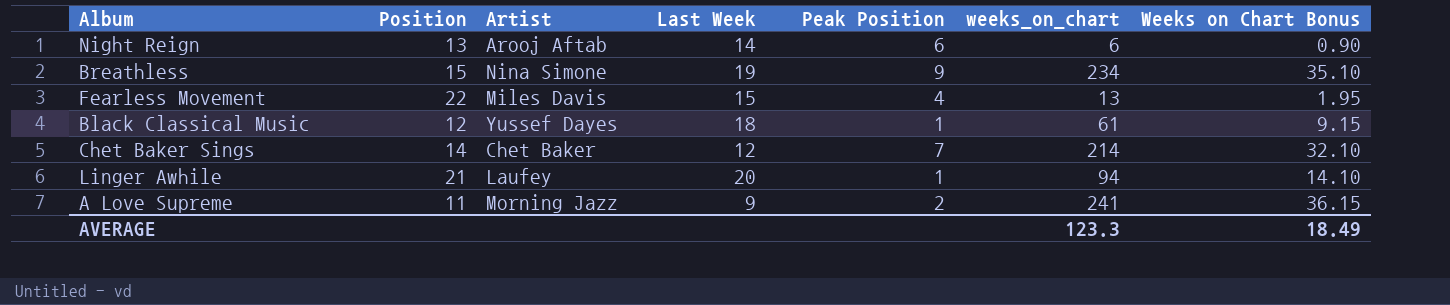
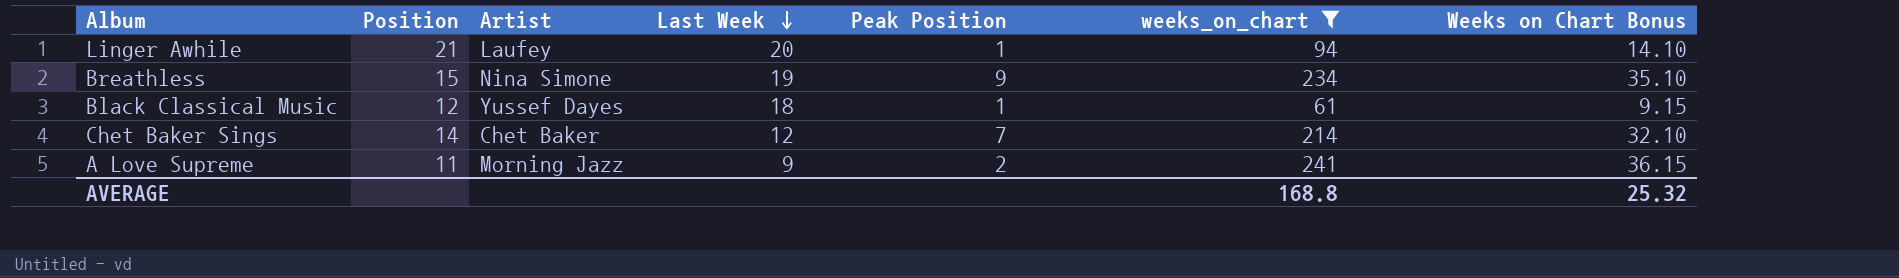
filter: none -> weeks_on_chart >= 61
row order: none -> Last Week descending
AVERAGE | weeks_on_chart: 123.3 -> 168.8
AVERAGE | Weeks on Chart Bonus: 18.49 -> 25.32

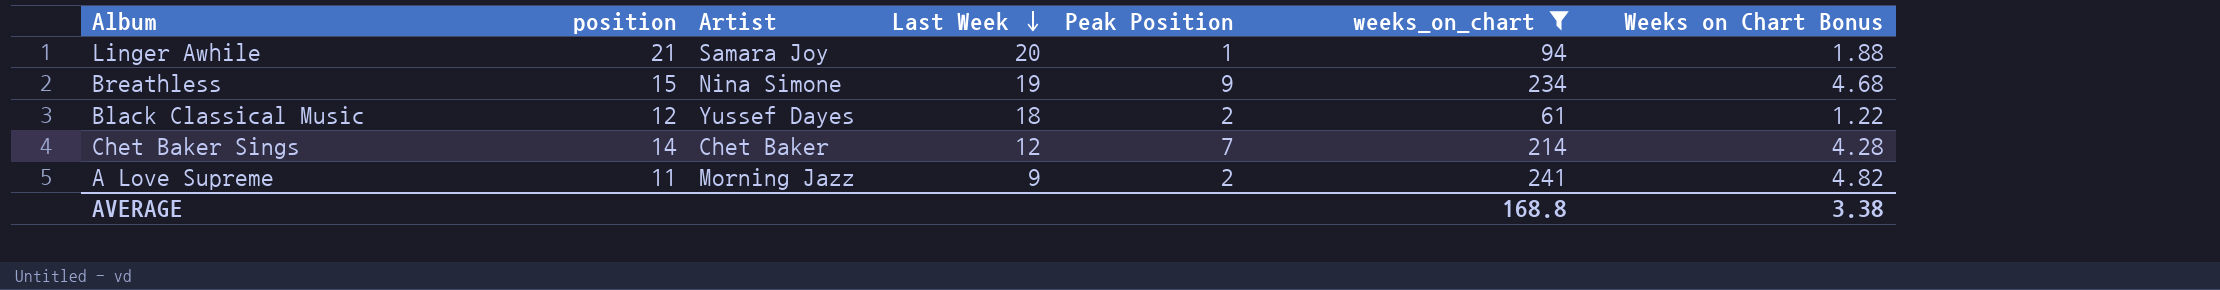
column name: Position -> position
column Weeks on Chart Bonus | formula: [weeks_on_chart] * 0.15 -> [weeks_on_chart] * 0.02
Linger Awhile | Artist: Laufey -> Samara Joy
Black Classical Music | Peak Position: 1 -> 2
AVERAGE | Weeks on Chart Bonus: 25.32 -> 3.38

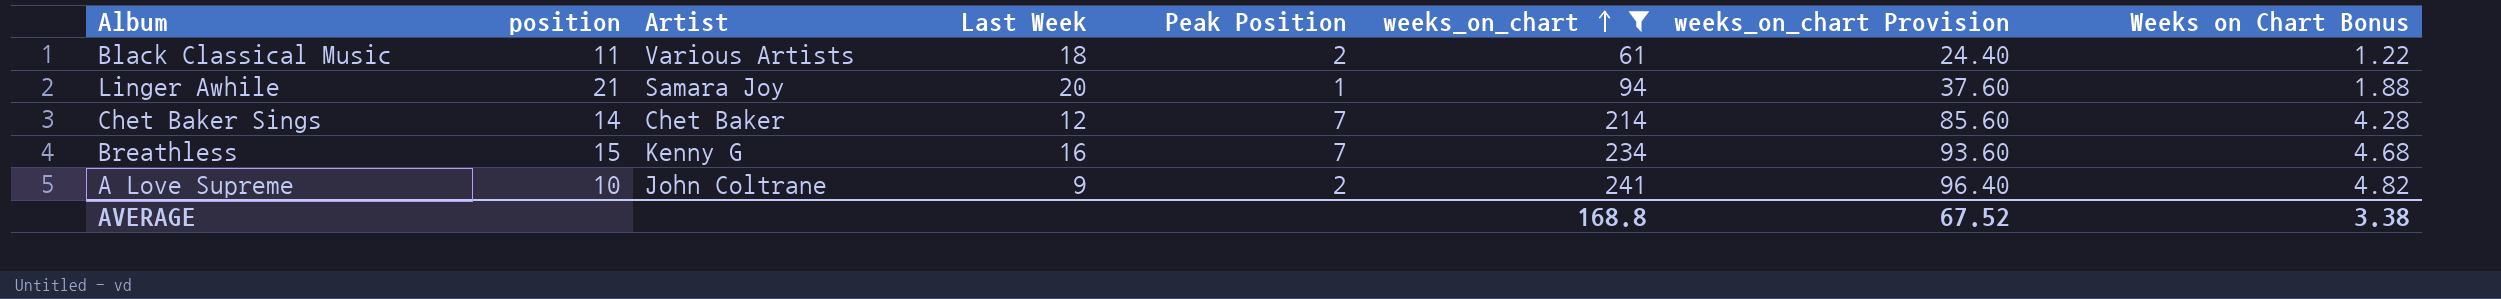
row order: Last Week descending -> weeks_on_chart ascending
column weeks_on_chart Provision | formula: none -> [weeks_on_chart] * 0.4
Black Classical Music | position: 12 -> 11
Black Classical Music | Artist: Yussef Dayes -> Various Artists
Breathless | Artist: Nina Simone -> Kenny G
Breathless | Last Week: 19 -> 16
Breathless | Peak Position: 9 -> 7
A Love Supreme | position: 11 -> 10
A Love Supreme | Artist: Morning Jazz -> John Coltrane

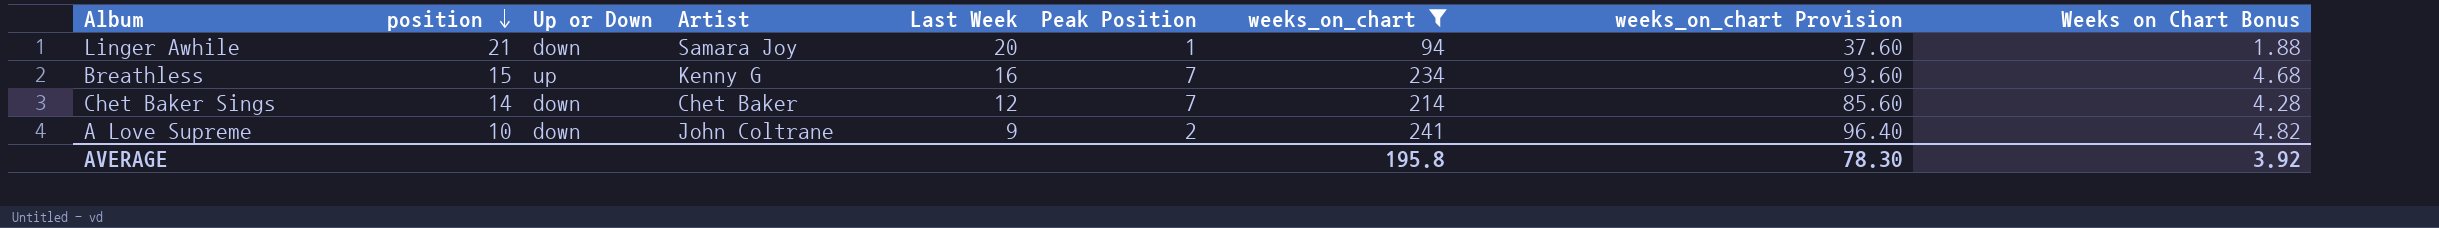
row order: weeks_on_chart ascending -> position descending
column Up or Down | position: none -> 3
row Black Classical Music: 11 | Various Artists | 18 | 2 | 61 | 24.40 | 1.22 -> none
AVERAGE | weeks_on_chart: 168.8 -> 195.8
AVERAGE | weeks_on_chart Provision: 67.52 -> 78.30
AVERAGE | Weeks on Chart Bonus: 3.38 -> 3.92

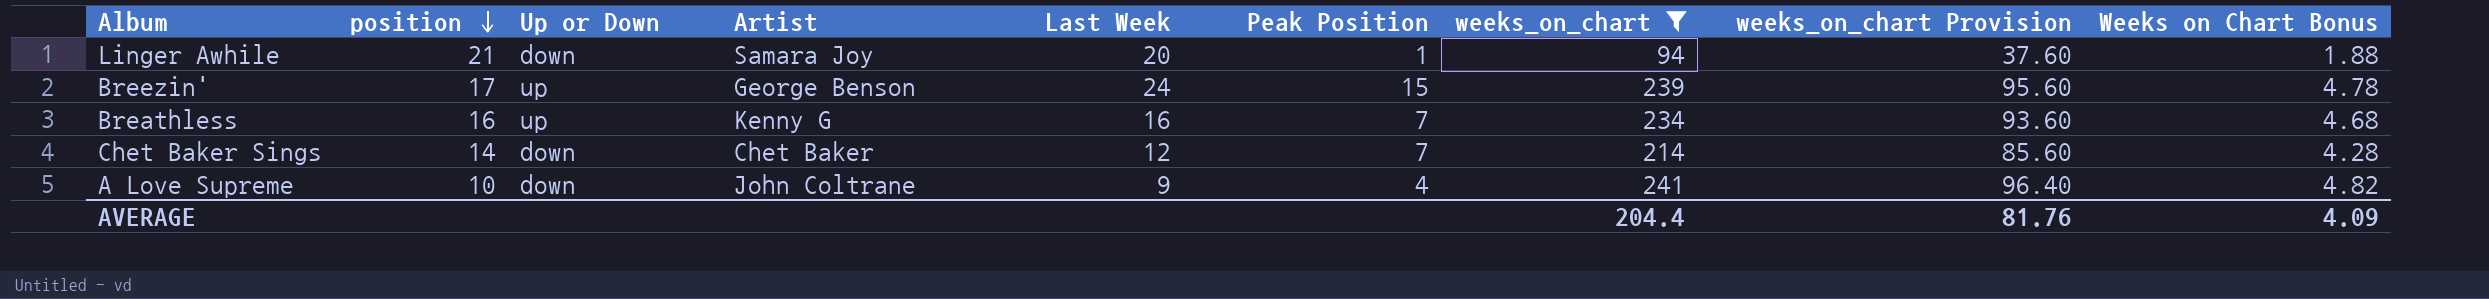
row Breezin': none -> 17 | up | George Benson | 24 | 15 | 239 | 95.60 | 4.78
Breathless | position: 15 -> 16
A Love Supreme | Peak Position: 2 -> 4
AVERAGE | weeks_on_chart: 195.8 -> 204.4
AVERAGE | weeks_on_chart Provision: 78.30 -> 81.76
AVERAGE | Weeks on Chart Bonus: 3.92 -> 4.09

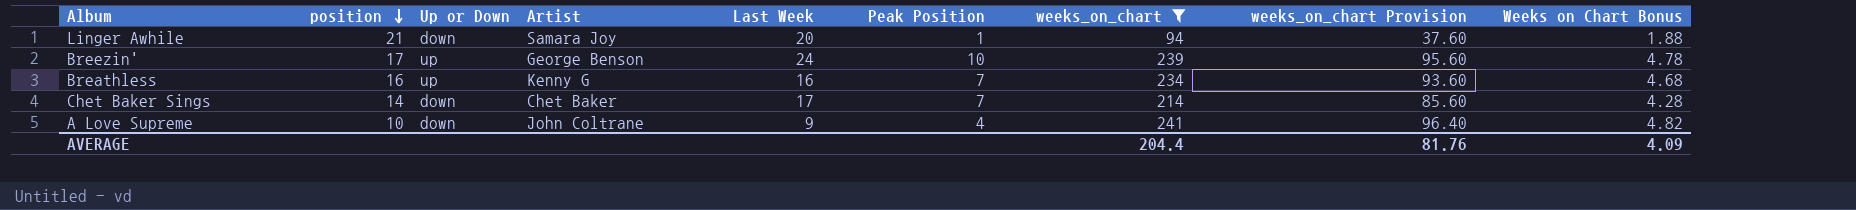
Breezin' | Peak Position: 15 -> 10
Chet Baker Sings | Last Week: 12 -> 17

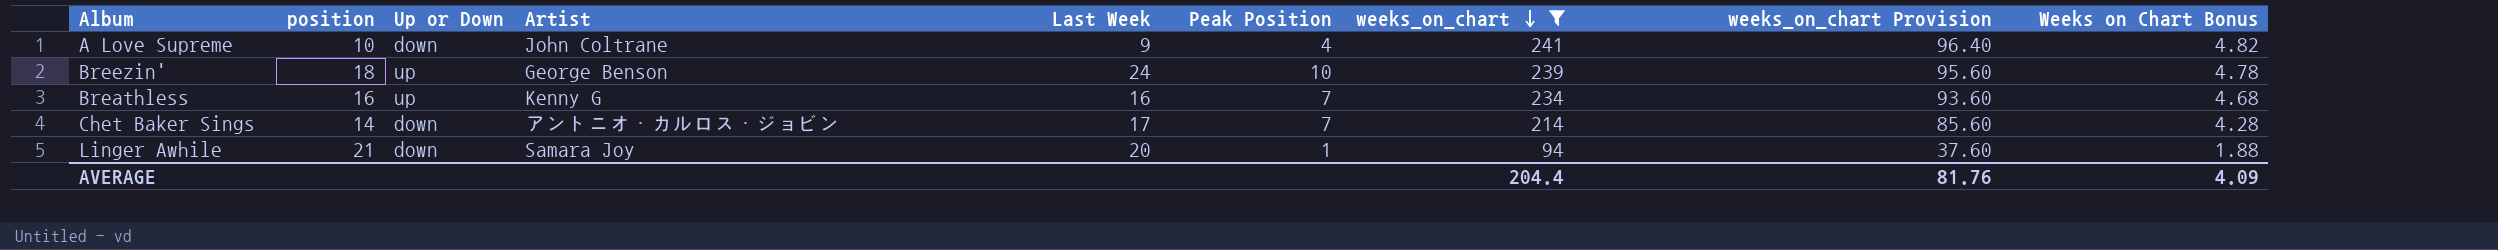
row order: position descending -> weeks_on_chart descending
Breezin' | position: 17 -> 18
Chet Baker Sings | Artist: Chet Baker -> アントニオ・カルロス・ジョビン

